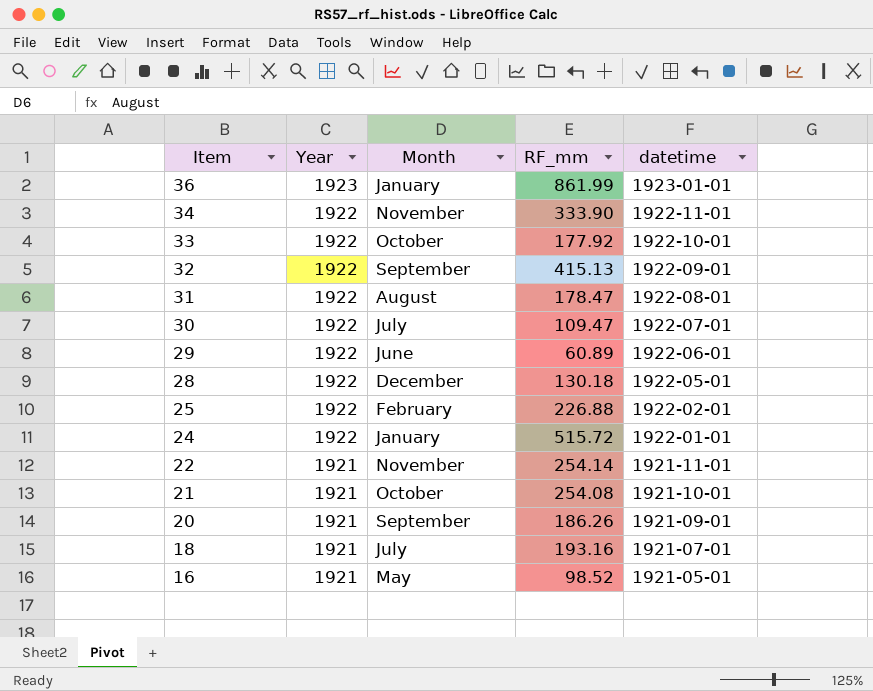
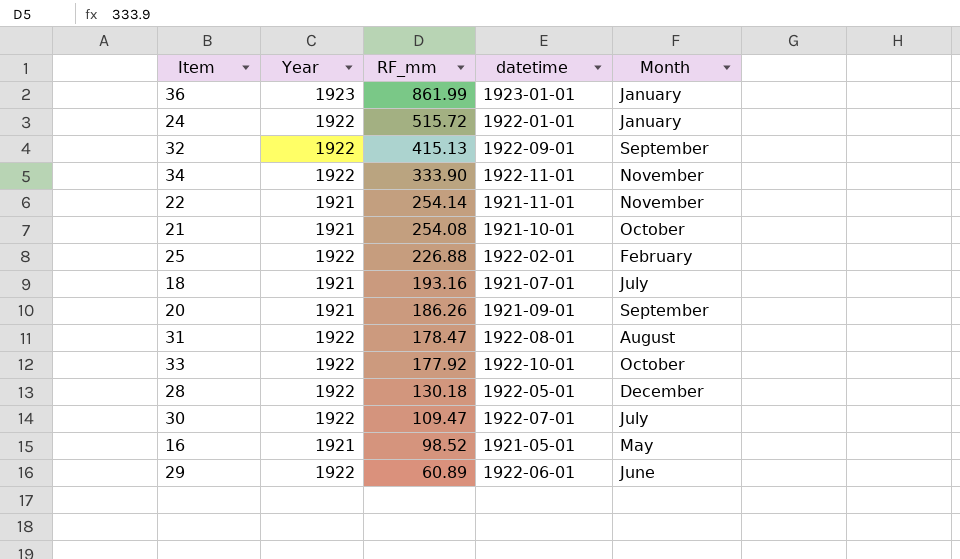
row order: Item descending -> RF_mm descending
column Month | position: 3 -> 5

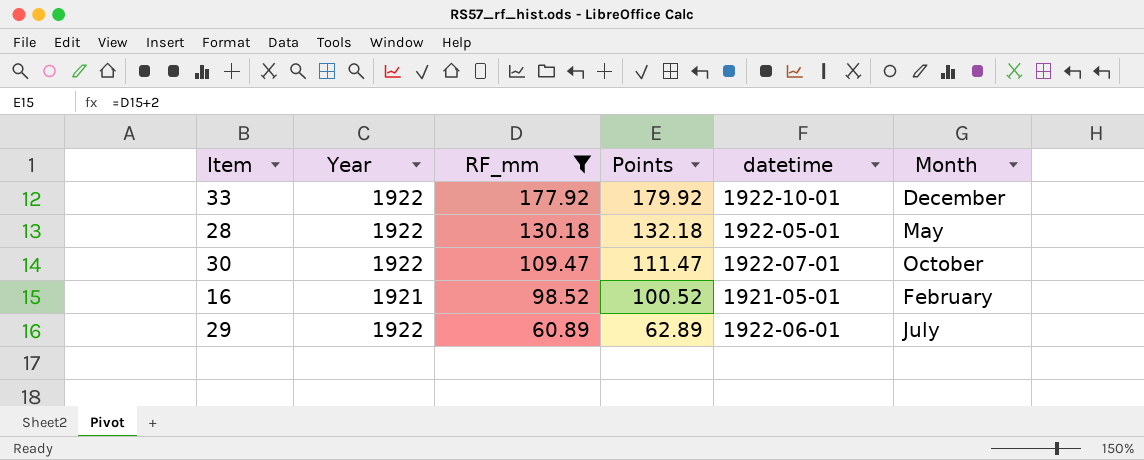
filter: none -> RF_mm <= 177.92
column Points | formula: none -> [RF_mm] + 2
33 | Month: October -> December
28 | Month: December -> May
30 | Month: July -> October
16 | Month: May -> February
29 | Month: June -> July

